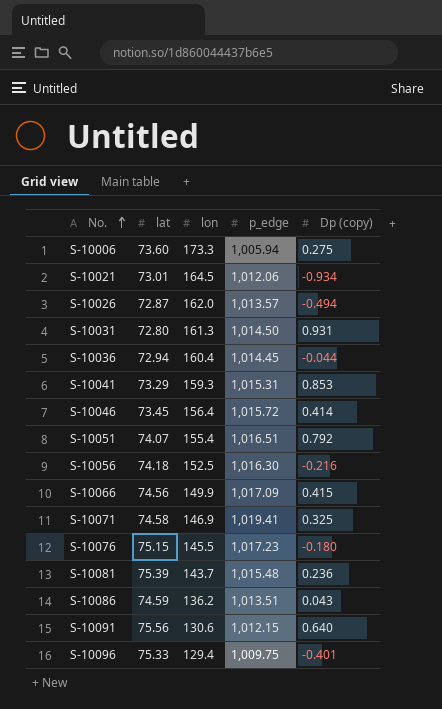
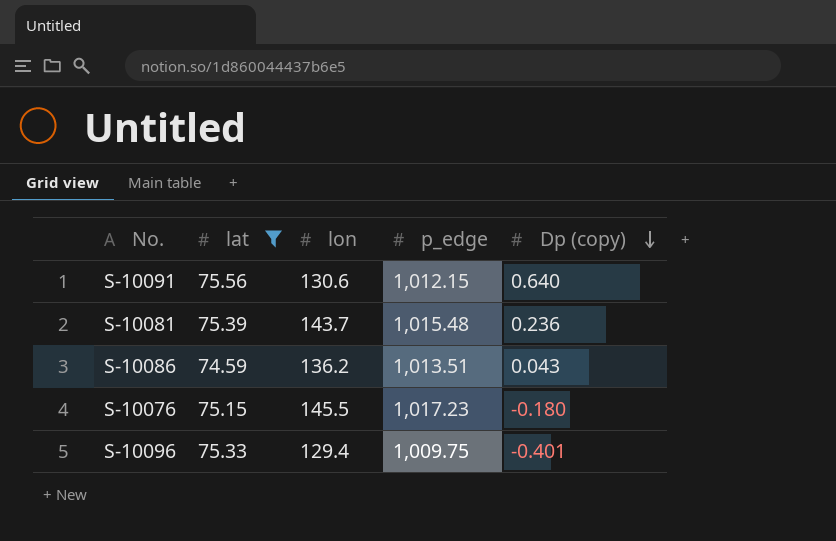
filter: none -> lat >= 74.59
row order: No. ascending -> Dp (copy) descending

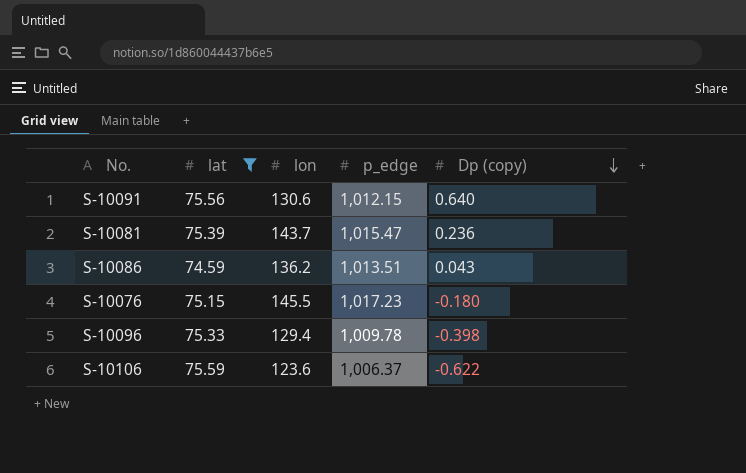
S-10081 | p_edge: 1,015.48 -> 1,015.47
S-10096 | p_edge: 1,009.75 -> 1,009.78
S-10096 | Dp (copy): -0.401 -> -0.398
row S-10106: none -> 75.59 | 123.6 | 1,006.37 | -0.622

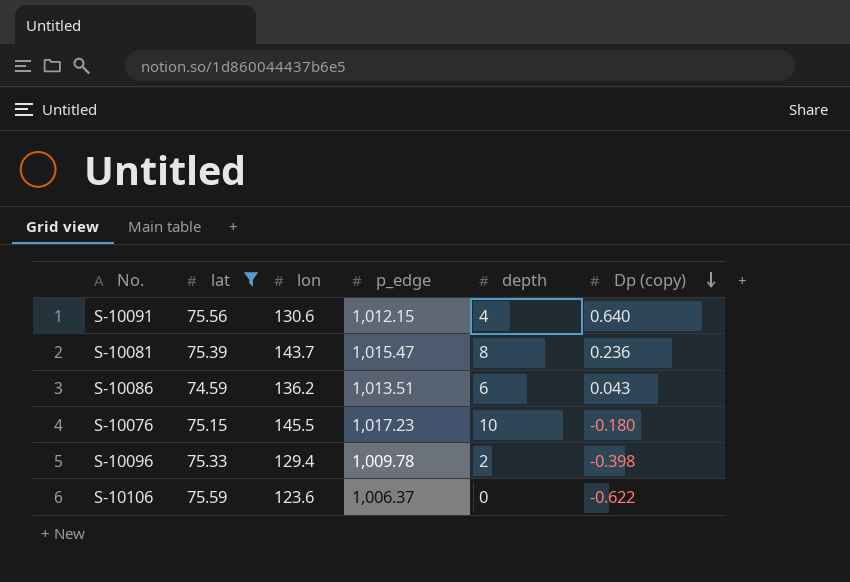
column depth | position: none -> 5

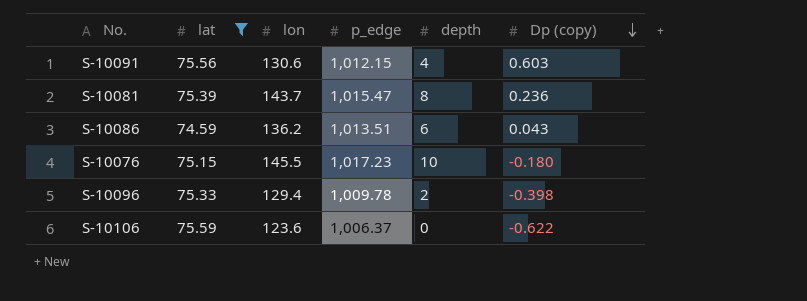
S-10091 | Dp (copy): 0.640 -> 0.603

